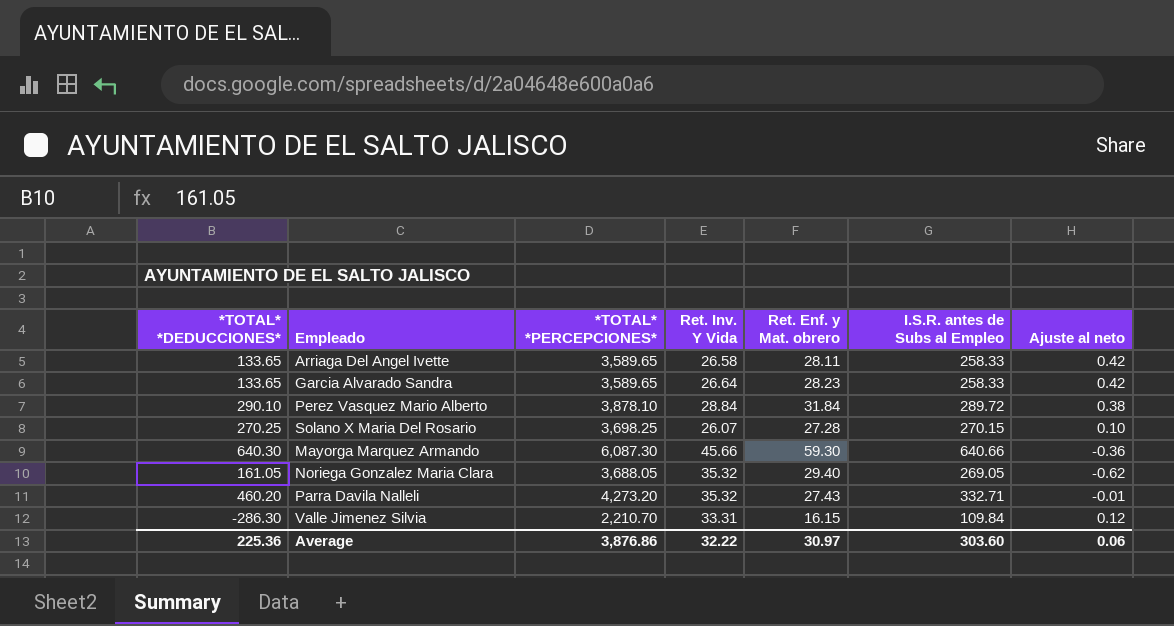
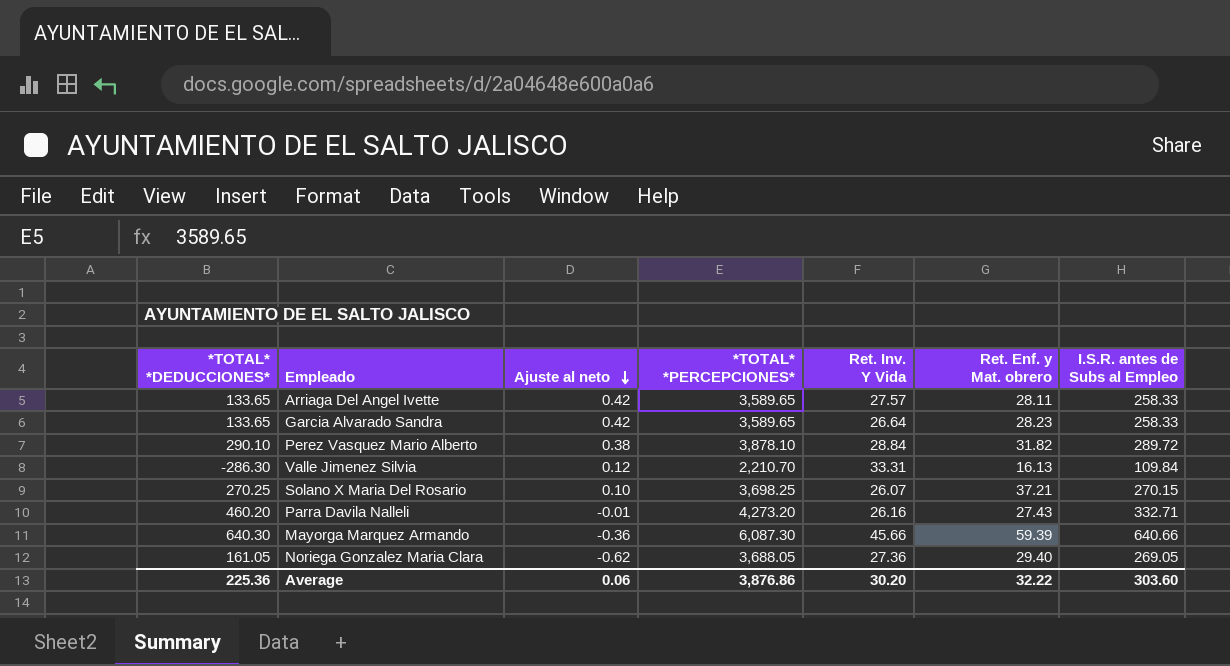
row order: none -> Ajuste al neto descending
column Ajuste al neto | position: 7 -> 3
Arriaga Del Angel Ivette | Ret. Inv. Y Vida: 26.58 -> 27.57
Perez Vasquez Mario Alberto | Ret. Enf. y Mat. obrero: 31.84 -> 31.82
Valle Jimenez Silvia | Ret. Enf. y Mat. obrero: 16.15 -> 16.13
Solano X Maria Del Rosario | Ret. Enf. y Mat. obrero: 27.28 -> 37.21
Parra Davila Nalleli | Ret. Inv. Y Vida: 35.32 -> 26.16
Mayorga Marquez Armando | Ret. Enf. y Mat. obrero: 59.30 -> 59.39
Noriega Gonzalez Maria Clara | Ret. Inv. Y Vida: 35.32 -> 27.36
Average | Ret. Inv. Y Vida: 32.22 -> 30.20
Average | Ret. Enf. y Mat. obrero: 30.97 -> 32.22

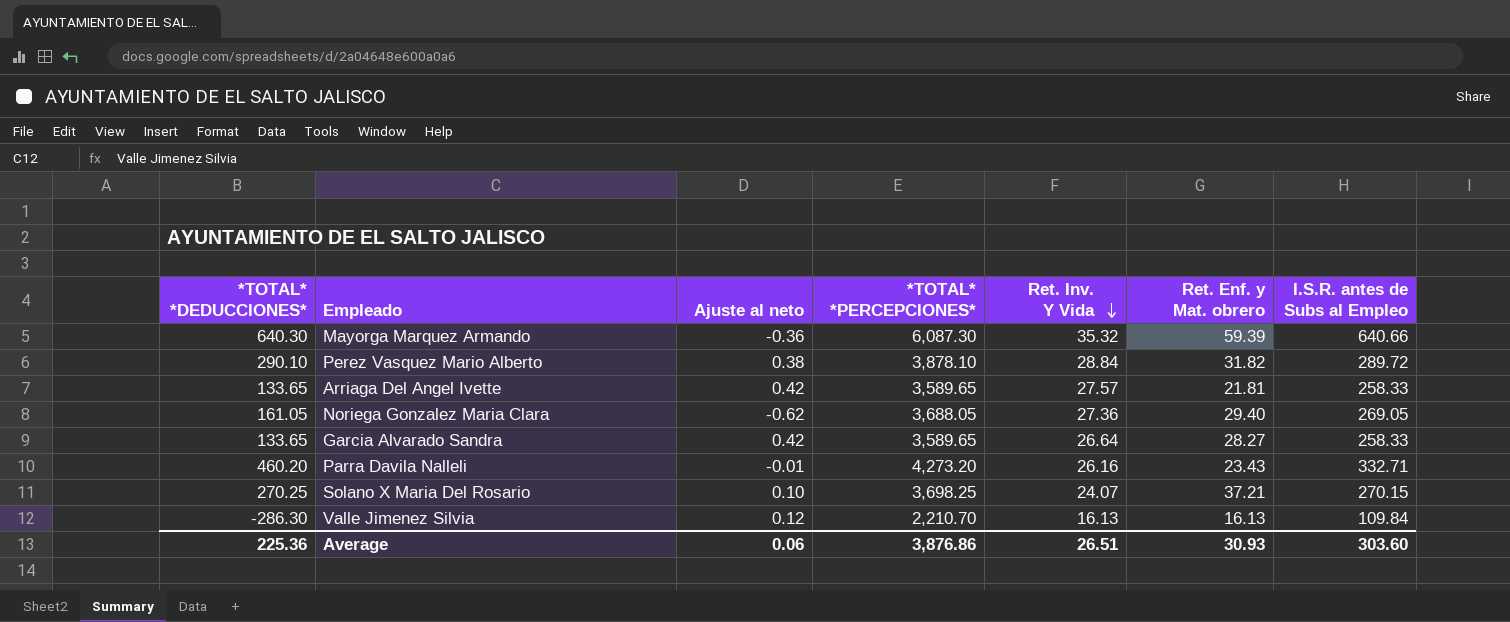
row order: Ajuste al neto descending -> Ret. Inv. Y Vida descending
Mayorga Marquez Armando | Ret. Inv. Y Vida: 45.66 -> 35.32
Arriaga Del Angel Ivette | Ret. Enf. y Mat. obrero: 28.11 -> 21.81
Garcia Alvarado Sandra | Ret. Enf. y Mat. obrero: 28.23 -> 28.27
Parra Davila Nalleli | Ret. Enf. y Mat. obrero: 27.43 -> 23.43
Solano X Maria Del Rosario | Ret. Inv. Y Vida: 26.07 -> 24.07
Valle Jimenez Silvia | Ret. Inv. Y Vida: 33.31 -> 16.13
Average | Ret. Inv. Y Vida: 30.20 -> 26.51
Average | Ret. Enf. y Mat. obrero: 32.22 -> 30.93

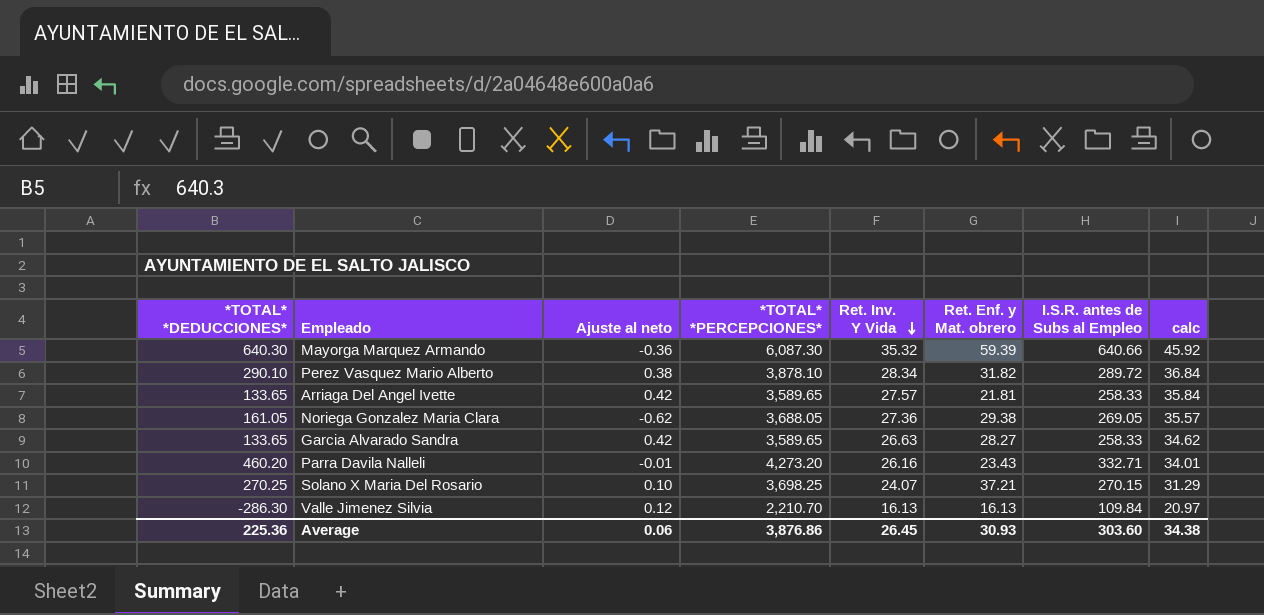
column calc | formula: none -> [Ret. Inv. Y Vida] * 1.3
Perez Vasquez Mario Alberto | Ret. Inv. Y Vida: 28.84 -> 28.34
Noriega Gonzalez Maria Clara | Ret. Enf. y Mat. obrero: 29.40 -> 29.38
Garcia Alvarado Sandra | Ret. Inv. Y Vida: 26.64 -> 26.63
Average | Ret. Inv. Y Vida: 26.51 -> 26.45

